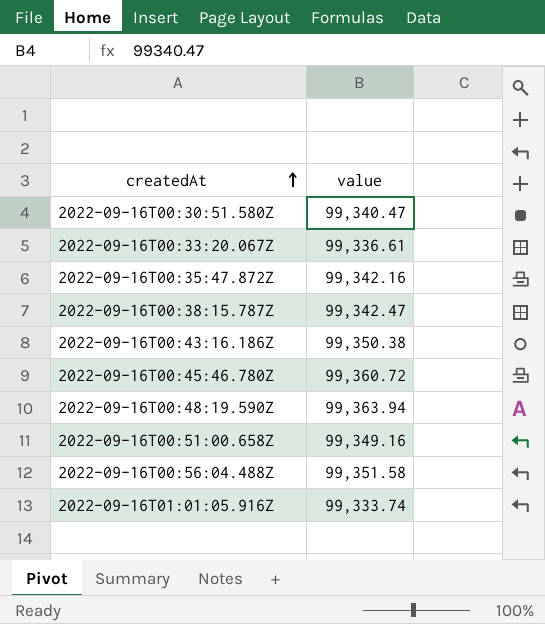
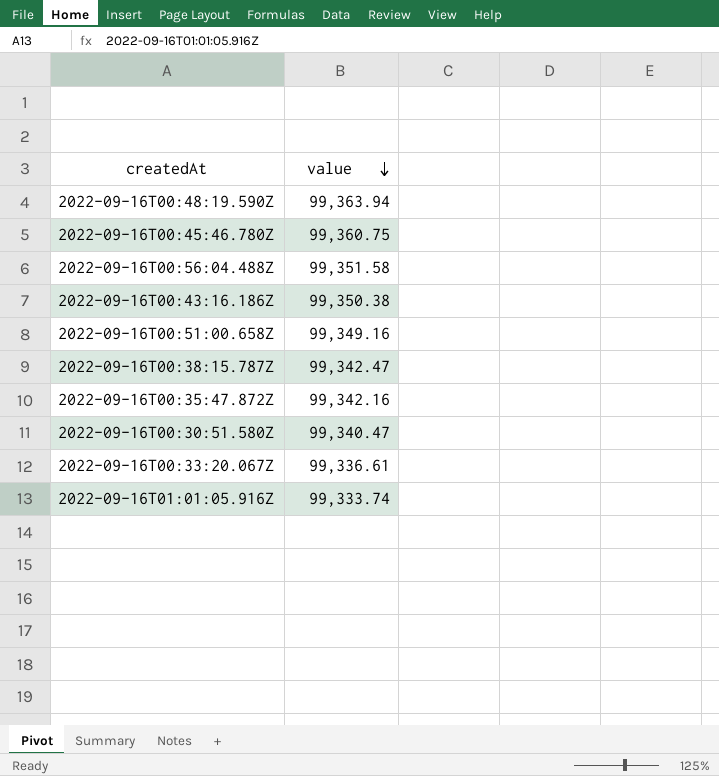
row order: createdAt ascending -> value descending
2022-09-16T00:45:46.780Z | value: 99,360.72 -> 99,360.75

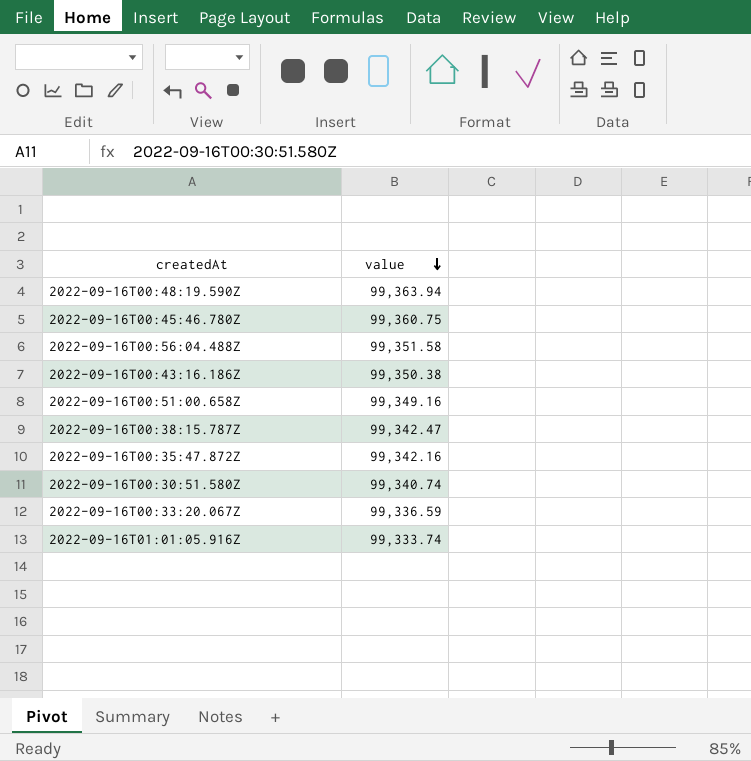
2022-09-16T00:30:51.580Z | value: 99,340.47 -> 99,340.74
2022-09-16T00:33:20.067Z | value: 99,336.61 -> 99,336.59

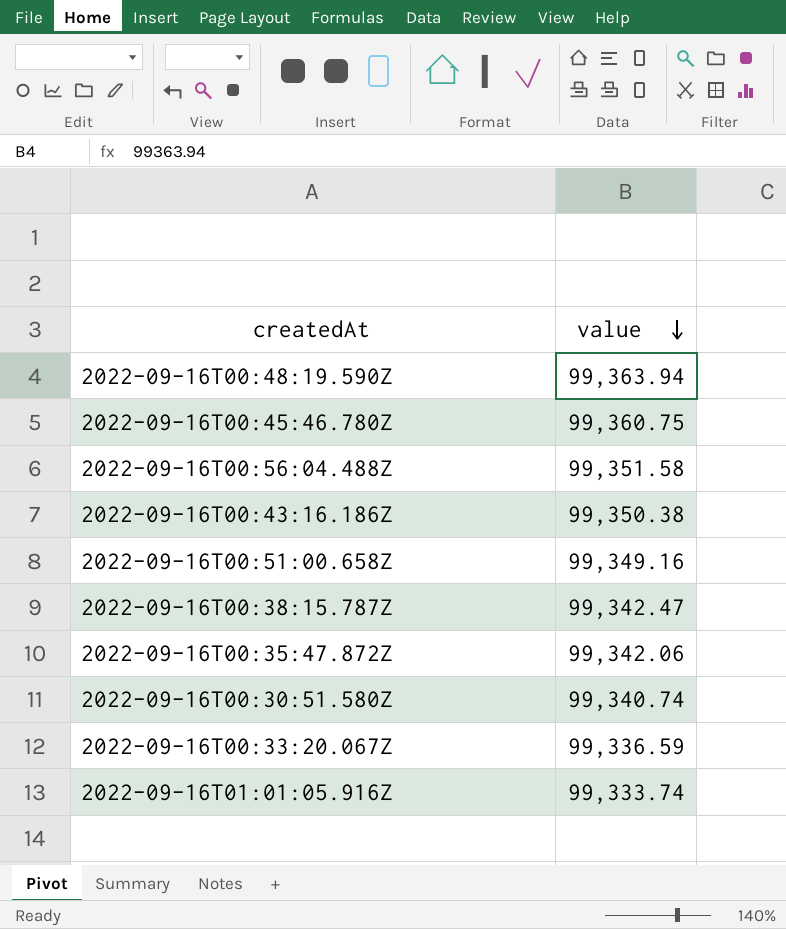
2022-09-16T00:35:47.872Z | value: 99,342.16 -> 99,342.06

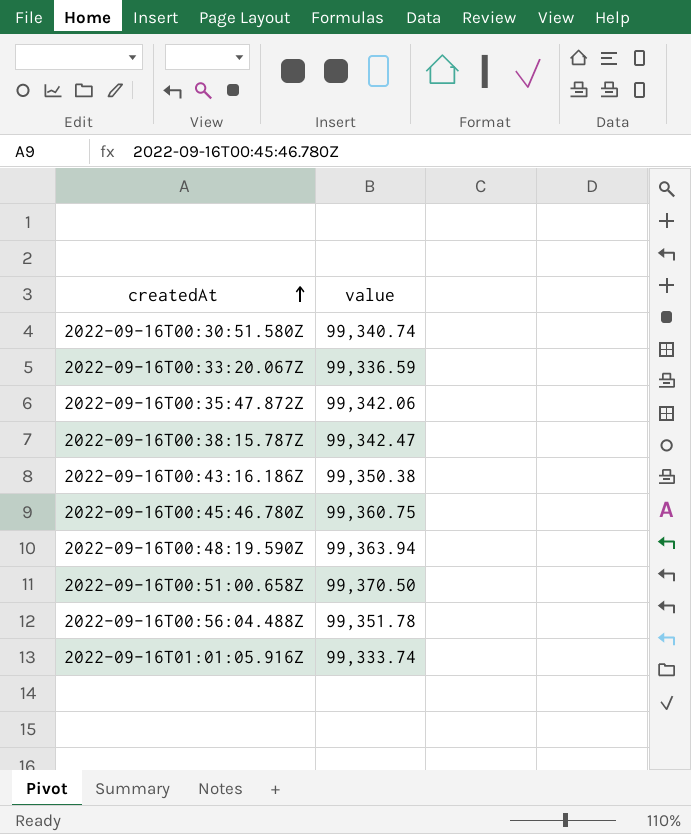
row order: value descending -> createdAt ascending
2022-09-16T00:51:00.658Z | value: 99,349.16 -> 99,370.50
2022-09-16T00:56:04.488Z | value: 99,351.58 -> 99,351.78

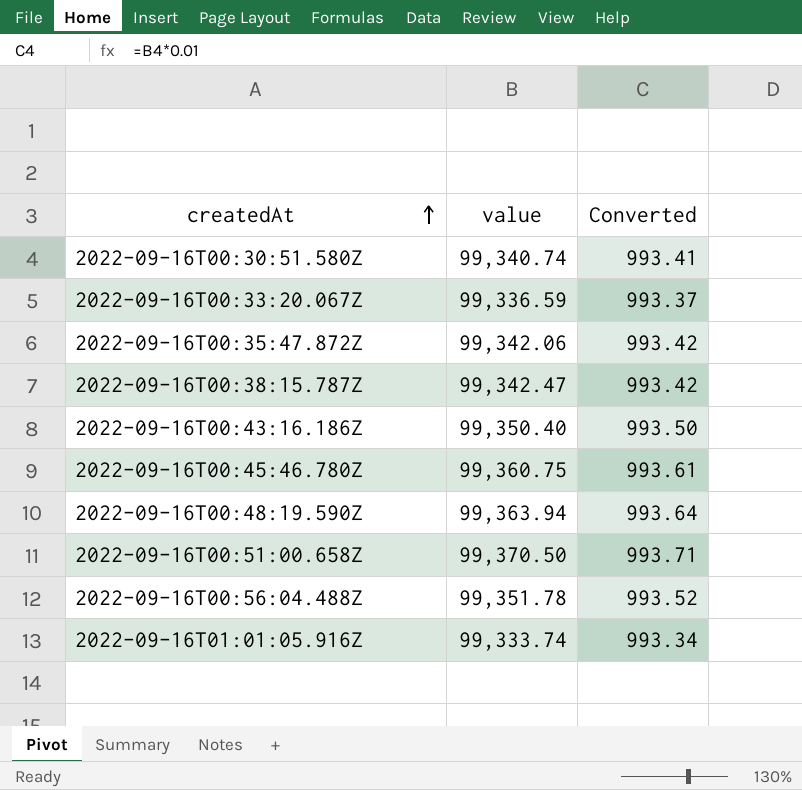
column Converted | formula: none -> [value] * 0.01
2022-09-16T00:43:16.186Z | value: 99,350.38 -> 99,350.40

